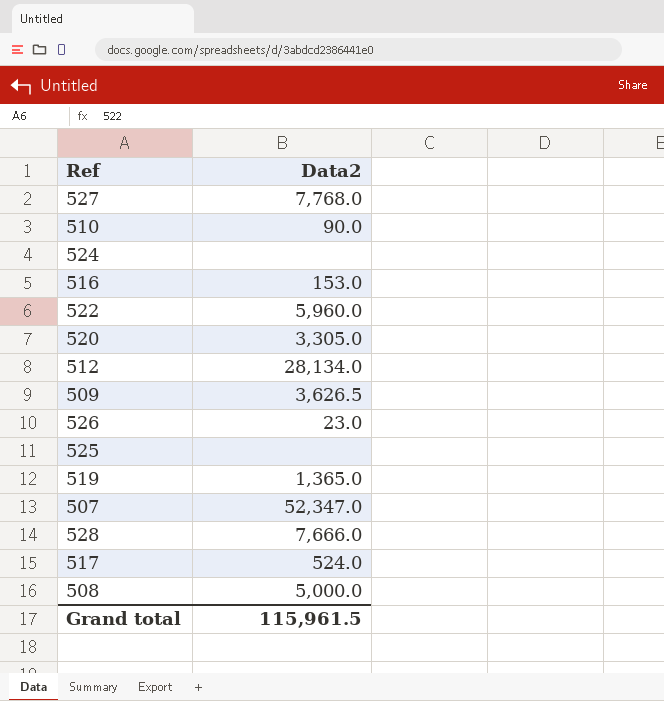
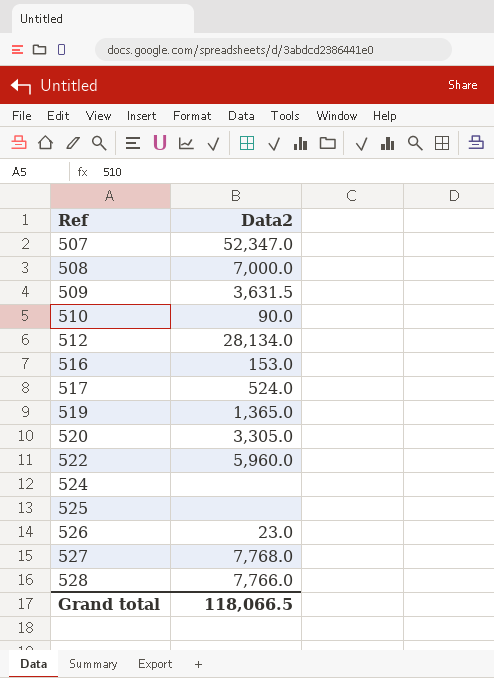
row order: none -> Ref ascending
508 | Data2: 5,000.0 -> 7,000.0
509 | Data2: 3,626.5 -> 3,631.5
528 | Data2: 7,666.0 -> 7,766.0
Grand total | Data2: 115,961.5 -> 118,066.5

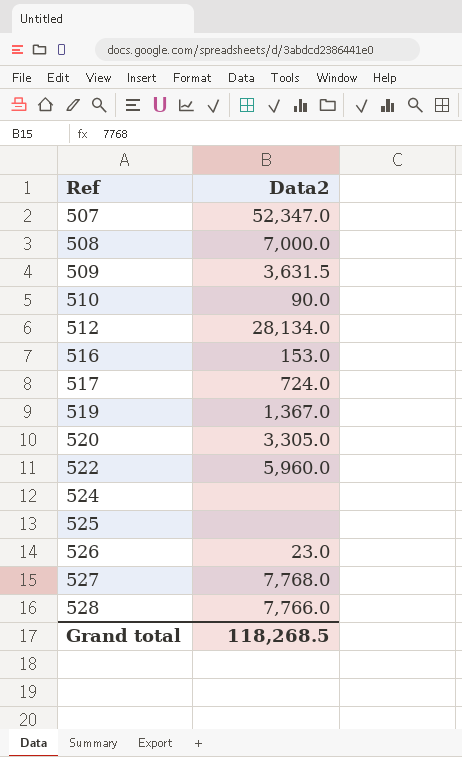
517 | Data2: 524.0 -> 724.0
519 | Data2: 1,365.0 -> 1,367.0
Grand total | Data2: 118,066.5 -> 118,268.5

